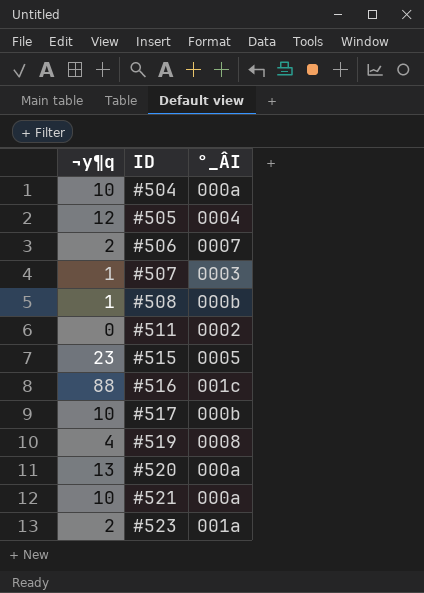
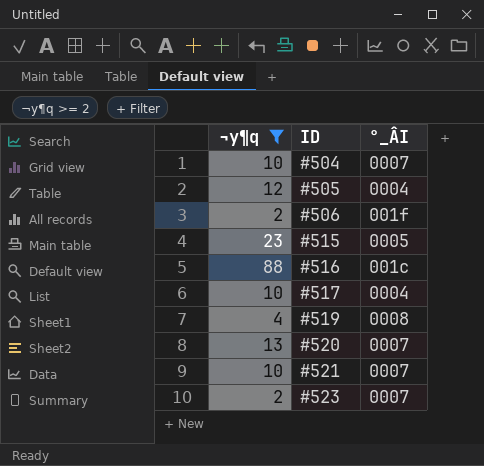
filter: none -> ¬y¶q >= 2
#504 | °_ÂI: 000a -> 0007
#506 | °_ÂI: 0007 -> 001f
#517 | °_ÂI: 000b -> 0004
#520 | °_ÂI: 000a -> 0007
#521 | °_ÂI: 000a -> 0007
#523 | °_ÂI: 001a -> 0007

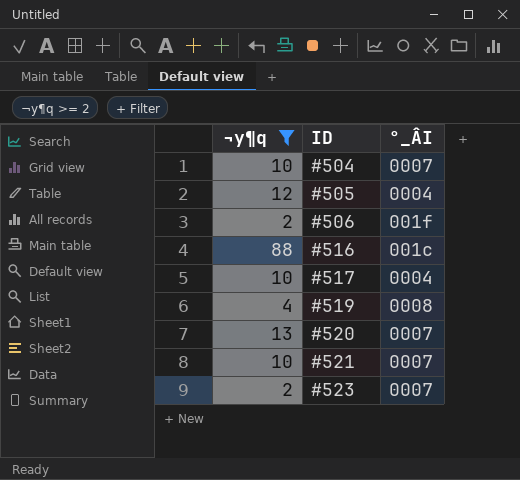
row #515: 23 | 0005 -> none

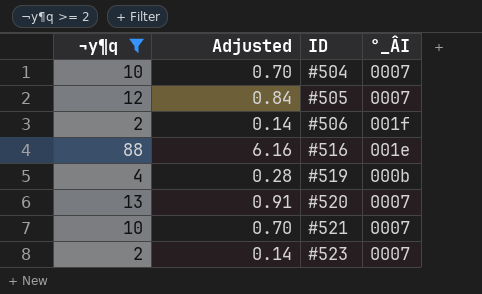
column Adjusted | formula: none -> [¬y¶q] * 0.07
row #517: 10 | 0004 -> none
#505 | °_ÂI: 0004 -> 0007
#516 | °_ÂI: 001c -> 001e
#519 | °_ÂI: 0008 -> 000b

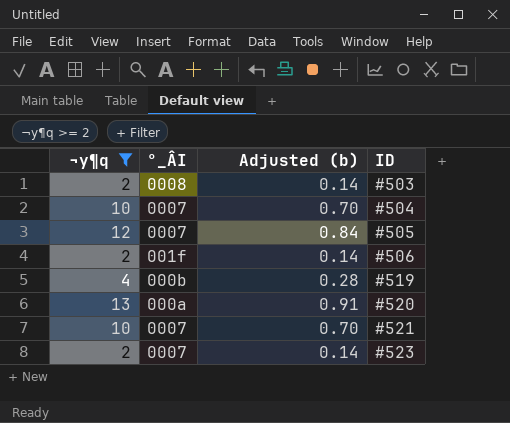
column °_ÂI | position: 4 -> 2
column name: Adjusted -> Adjusted (b)
row #516: 88 | 6.16 | 001e -> none
row #503: none -> 2 | 0008 | 0.14
#520 | °_ÂI: 0007 -> 000a

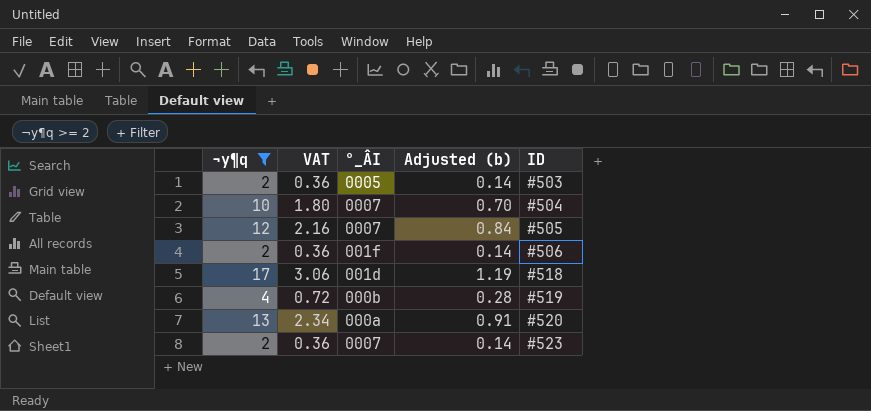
column VAT | formula: none -> [¬y¶q] * 0.18
row #521: 10 | 0007 | 0.70 -> none
#503 | °_ÂI: 0008 -> 0005
row #518: none -> 17 | 3.06 | 001d | 1.19

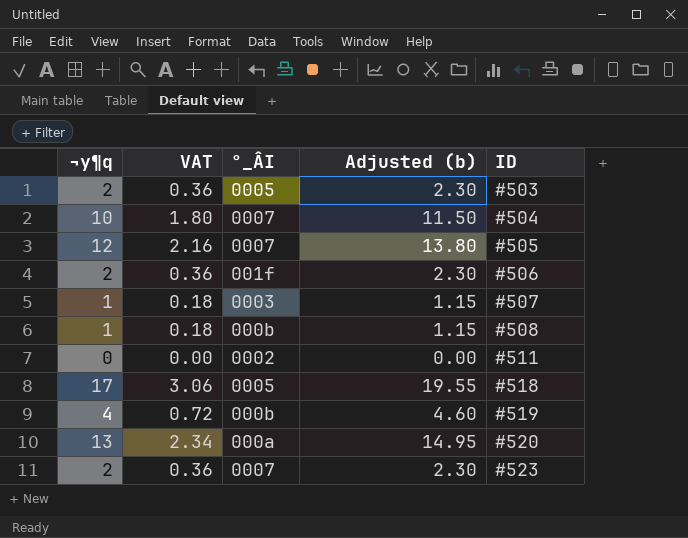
filter: ¬y¶q >= 2 -> none
column Adjusted (b) | formula: [¬y¶q] * 0.07 -> [¬y¶q] * 1.15
#518 | °_ÂI: 001d -> 0005

